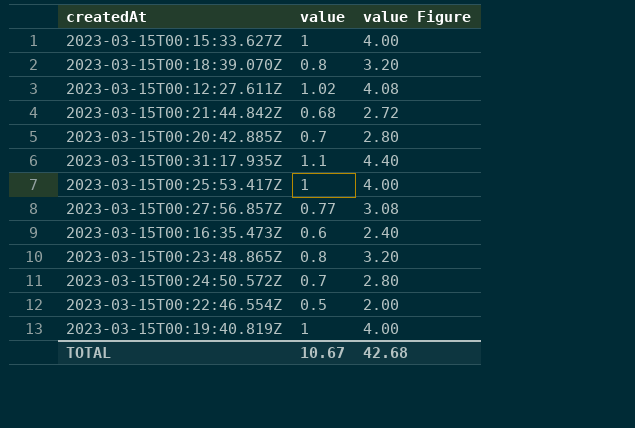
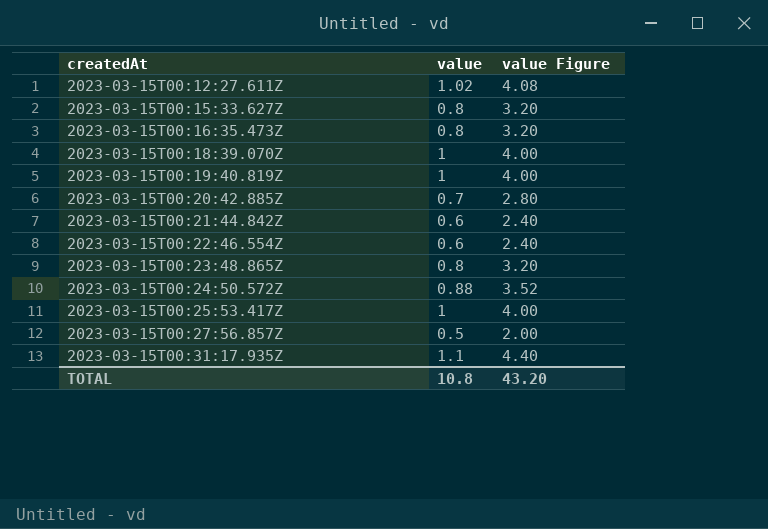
row order: none -> createdAt ascending
2023-03-15T00:15:33.627Z | value: 1 -> 0.8
2023-03-15T00:15:33.627Z | value Figure: 4.00 -> 3.20
2023-03-15T00:16:35.473Z | value: 0.6 -> 0.8
2023-03-15T00:16:35.473Z | value Figure: 2.40 -> 3.20
2023-03-15T00:18:39.070Z | value: 0.8 -> 1
2023-03-15T00:18:39.070Z | value Figure: 3.20 -> 4.00
2023-03-15T00:21:44.842Z | value: 0.68 -> 0.6
2023-03-15T00:21:44.842Z | value Figure: 2.72 -> 2.40
2023-03-15T00:22:46.554Z | value: 0.5 -> 0.6
2023-03-15T00:22:46.554Z | value Figure: 2.00 -> 2.40
2023-03-15T00:24:50.572Z | value: 0.7 -> 0.88
2023-03-15T00:24:50.572Z | value Figure: 2.80 -> 3.52
2023-03-15T00:27:56.857Z | value: 0.77 -> 0.5
2023-03-15T00:27:56.857Z | value Figure: 3.08 -> 2.00
TOTAL | value: 10.67 -> 10.8
TOTAL | value Figure: 42.68 -> 43.20

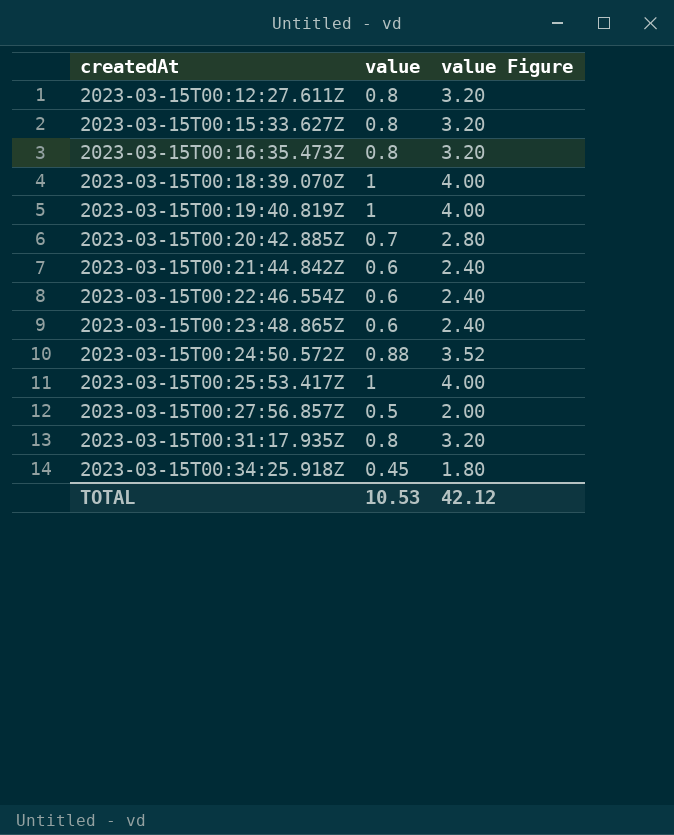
2023-03-15T00:12:27.611Z | value: 1.02 -> 0.8
2023-03-15T00:12:27.611Z | value Figure: 4.08 -> 3.20
2023-03-15T00:23:48.865Z | value: 0.8 -> 0.6
2023-03-15T00:23:48.865Z | value Figure: 3.20 -> 2.40
2023-03-15T00:31:17.935Z | value: 1.1 -> 0.8
2023-03-15T00:31:17.935Z | value Figure: 4.40 -> 3.20
row 2023-03-15T00:34:25.918Z: none -> 0.45 | 1.80
TOTAL | value: 10.8 -> 10.53
TOTAL | value Figure: 43.20 -> 42.12

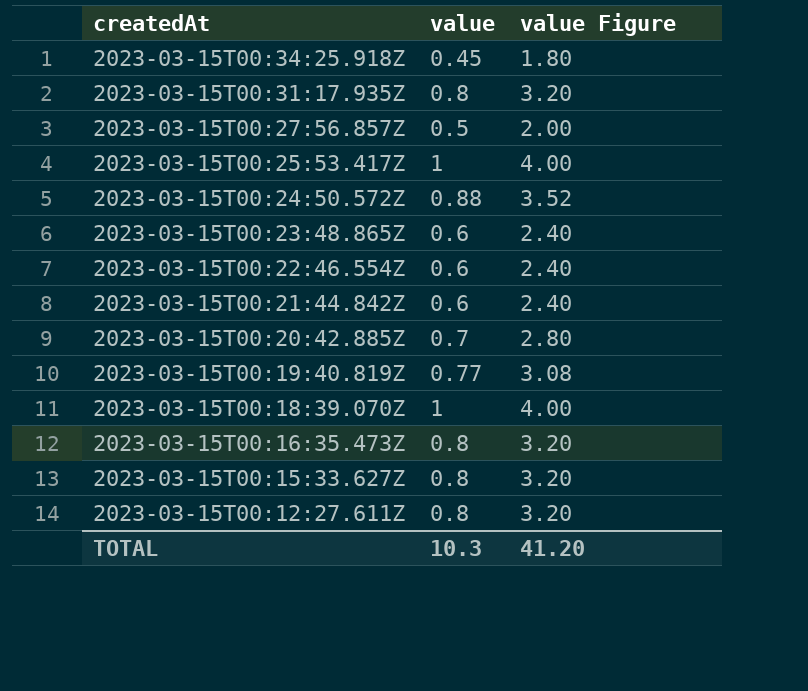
row order: createdAt ascending -> createdAt descending
2023-03-15T00:19:40.819Z | value: 1 -> 0.77
2023-03-15T00:19:40.819Z | value Figure: 4.00 -> 3.08
TOTAL | value: 10.53 -> 10.3
TOTAL | value Figure: 42.12 -> 41.20

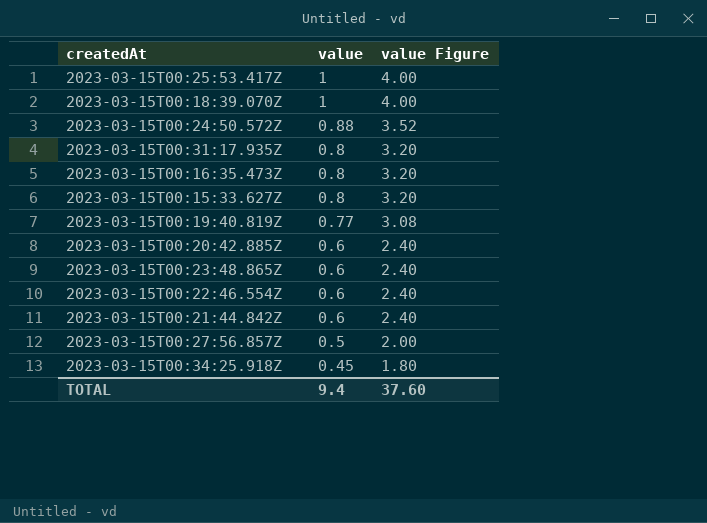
row order: createdAt descending -> value descending
row 2023-03-15T00:12:27.611Z: 0.8 | 3.20 -> none
2023-03-15T00:20:42.885Z | value: 0.7 -> 0.6
2023-03-15T00:20:42.885Z | value Figure: 2.80 -> 2.40
TOTAL | value: 10.3 -> 9.4
TOTAL | value Figure: 41.20 -> 37.60

